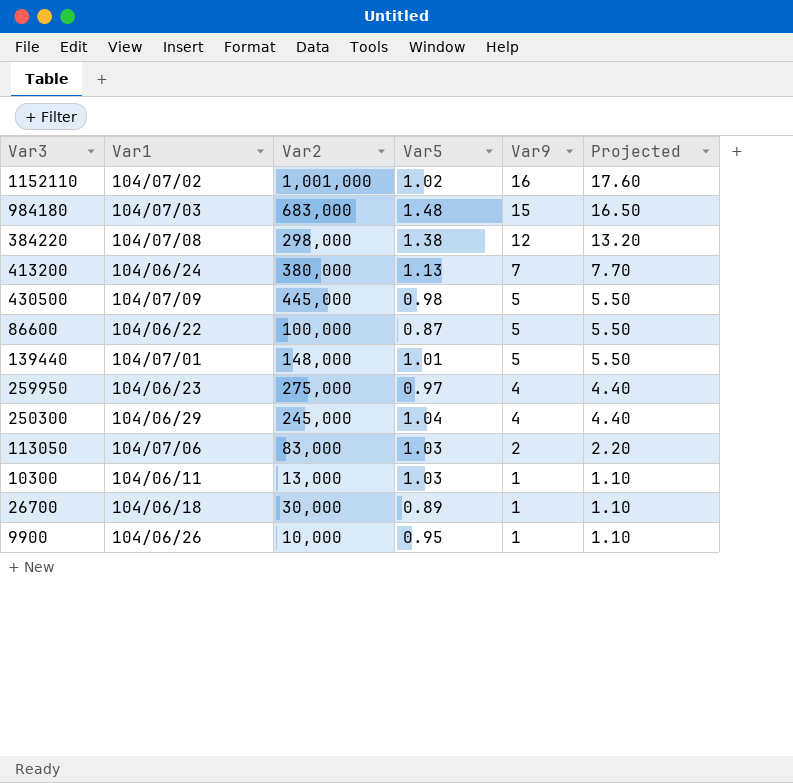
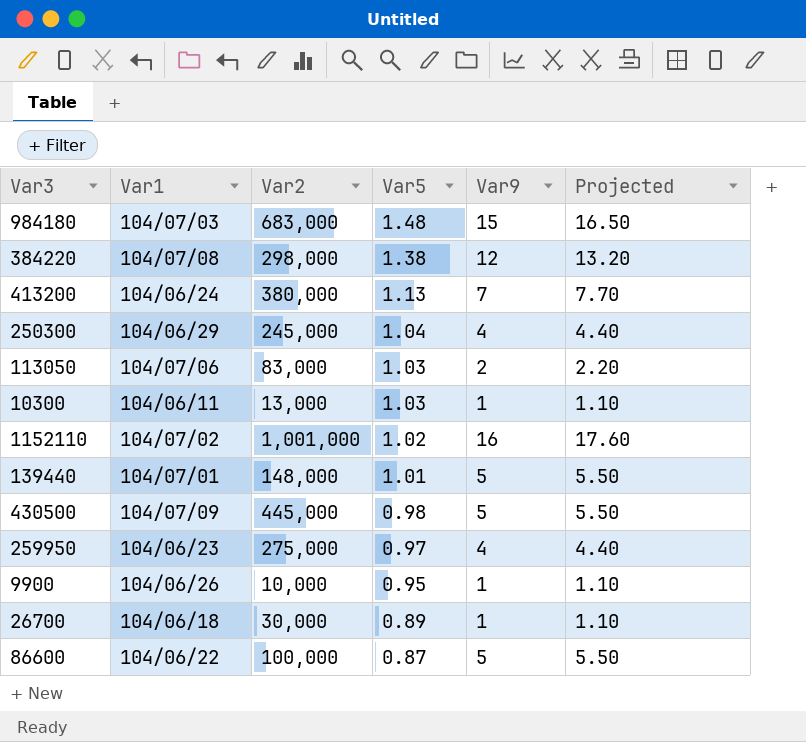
row order: Var9 descending -> Var5 descending

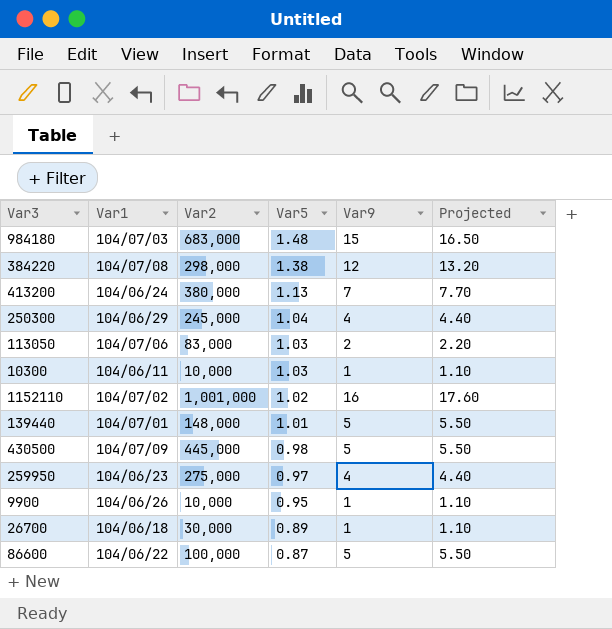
10300 | Var2: 13,000 -> 10,000

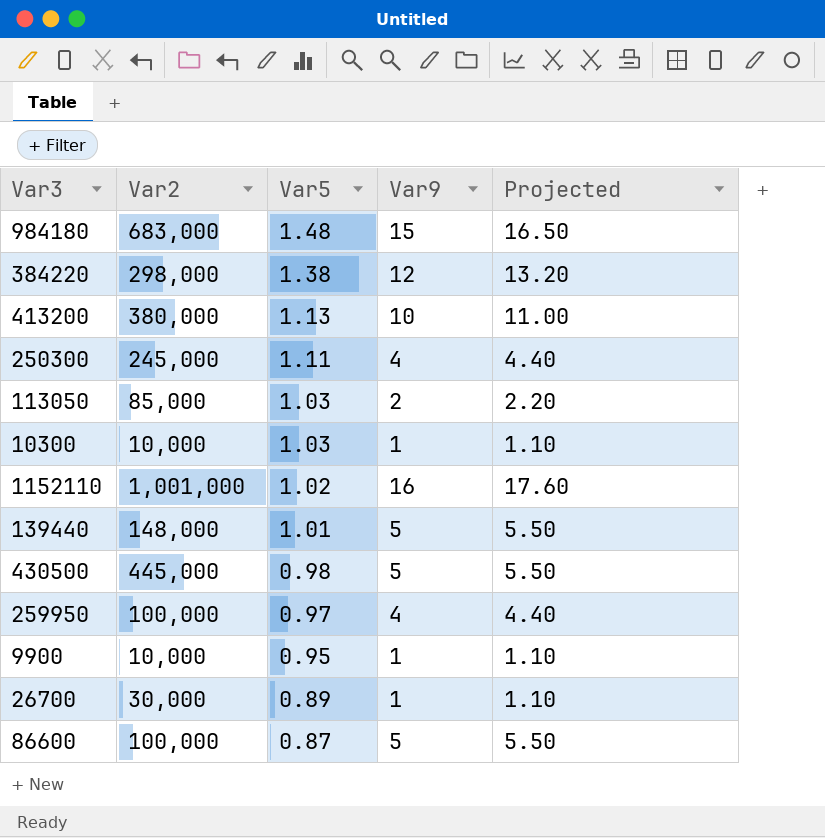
column Var1 | position: 2 -> none
413200 | Var9: 7 -> 10
413200 | Projected: 7.70 -> 11.00
250300 | Var5: 1.04 -> 1.11
113050 | Var2: 83,000 -> 85,000
259950 | Var2: 275,000 -> 100,000

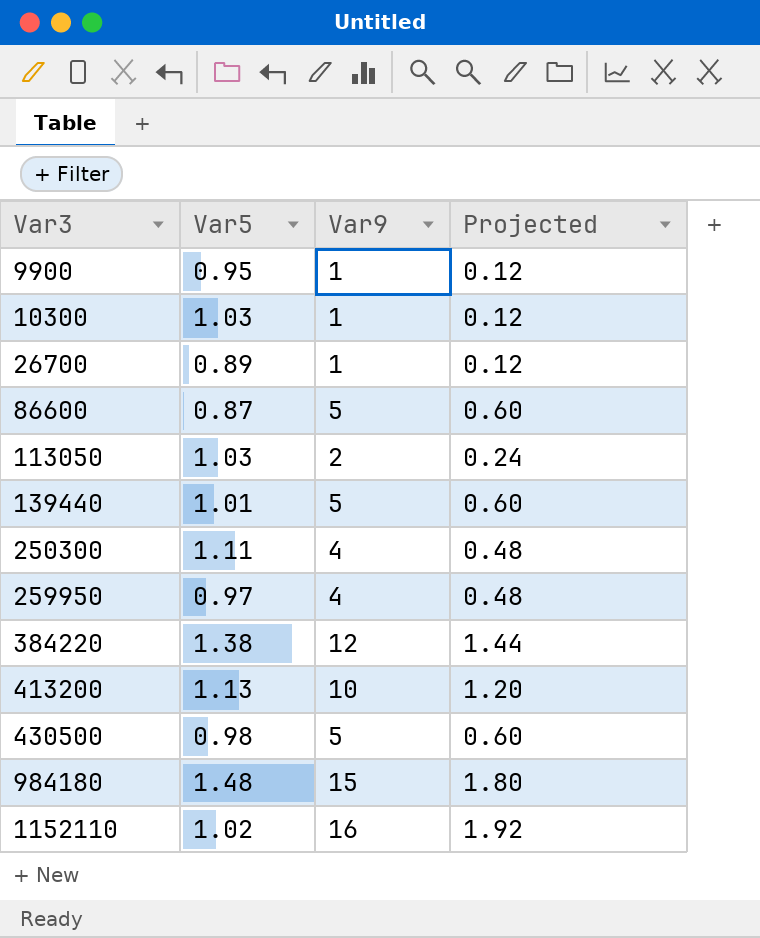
row order: Var5 descending -> Var3 ascending
column Var2 | position: 2 -> none
column Projected | formula: [Var9] * 1.1 -> [Var9] * 0.12

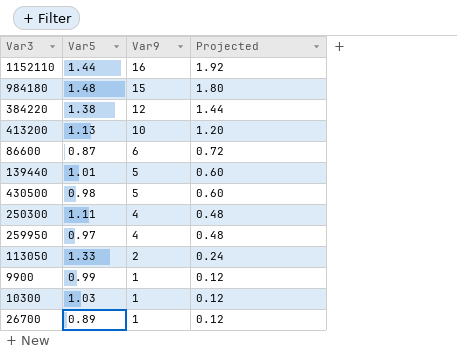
row order: Var3 ascending -> Var9 descending
1152110 | Var5: 1.02 -> 1.44
86600 | Var9: 5 -> 6
86600 | Projected: 0.60 -> 0.72
113050 | Var5: 1.03 -> 1.33
9900 | Var5: 0.95 -> 0.99

